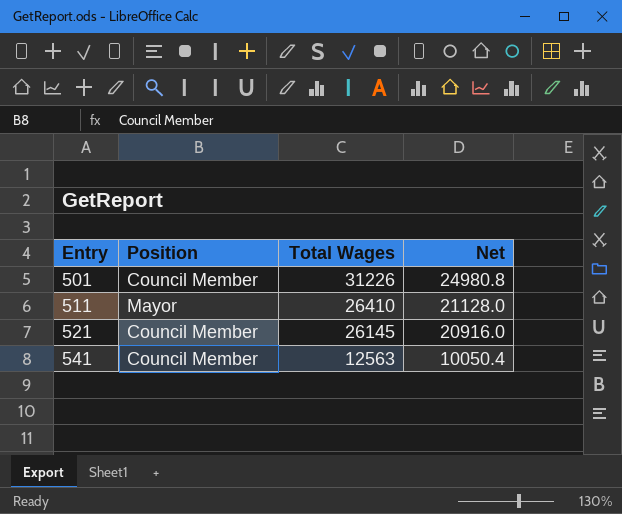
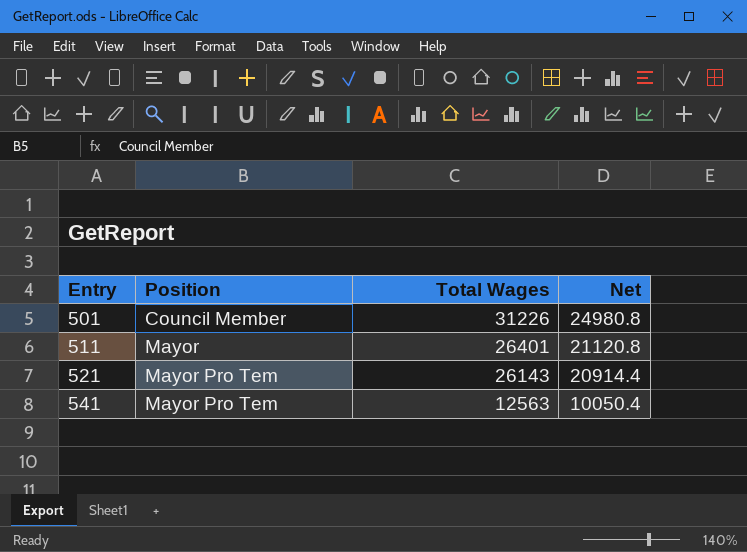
511 | Total Wages: 26410 -> 26401
511 | Net: 21128.0 -> 21120.8
521 | Position: Council Member -> Mayor Pro Tem
521 | Total Wages: 26145 -> 26143
521 | Net: 20916.0 -> 20914.4
541 | Position: Council Member -> Mayor Pro Tem

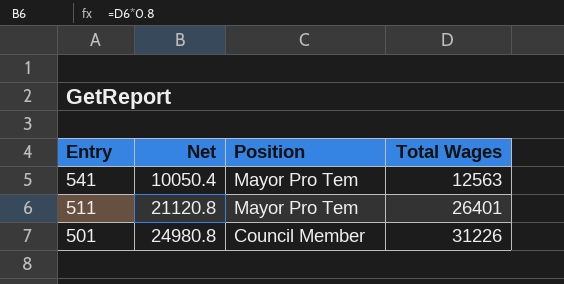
row order: Entry ascending -> Entry descending
column Net | position: 4 -> 2
row 521: Mayor Pro Tem | 26143 | 20914.4 -> none
511 | Position: Mayor -> Mayor Pro Tem

